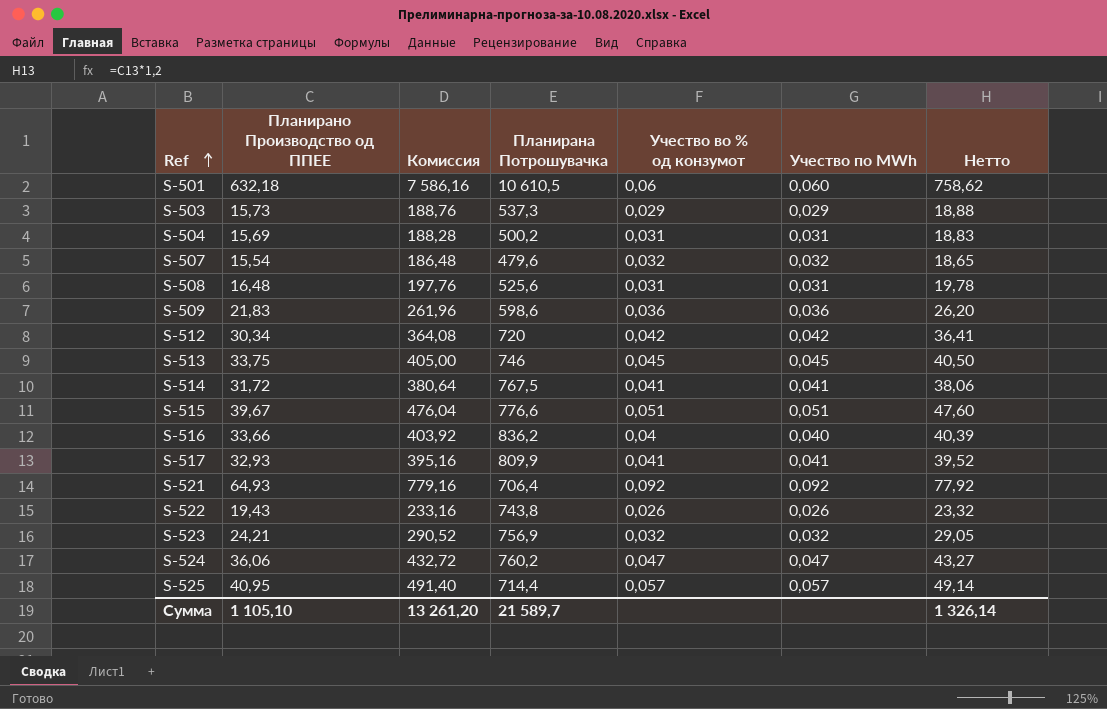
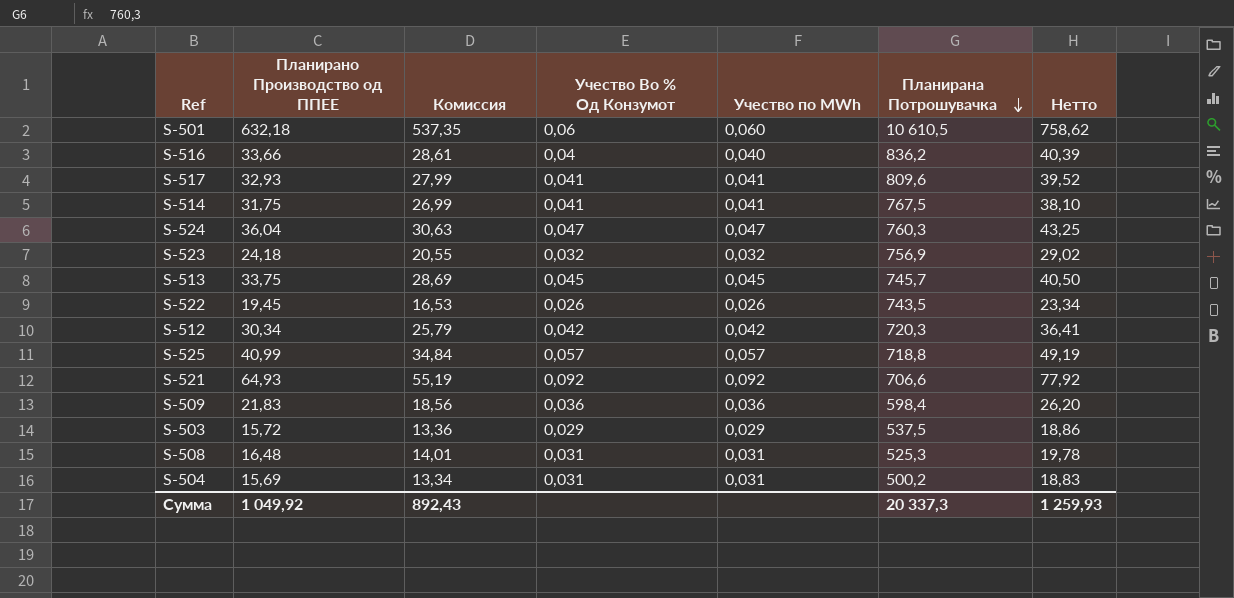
row order: Ref ascending -> Планирана Потрошувачка descending
column Комиссия | formula: [Планирано Производство од ППЕЕ] * 12 -> [Планирано Производство од ППЕЕ] * 0,85
column name: Учество во % од конзумот -> Учество Во % Од Конзумот
column Планирана Потрошувачка | position: 4 -> 6
row S-507: 15,54 | 186,48 | 479,6 | 0,032 | 0,032 | 18,65 -> none
row S-515: 39,67 | 476,04 | 776,6 | 0,051 | 0,051 | 47,60 -> none
S-517 | Планирана Потрошувачка: 809,9 -> 809,6
S-514 | Планирано Производство од ППЕЕ: 31,72 -> 31,75
S-514 | Нетто: 38,06 -> 38,10
S-524 | Планирано Производство од ППЕЕ: 36,06 -> 36,04
S-524 | Планирана Потрошувачка: 760,2 -> 760,3
S-524 | Нетто: 43,27 -> 43,25
S-523 | Планирано Производство од ППЕЕ: 24,21 -> 24,18
S-523 | Нетто: 29,05 -> 29,02
S-513 | Планирана Потрошувачка: 746 -> 745,7
S-522 | Планирано Производство од ППЕЕ: 19,43 -> 19,45
S-522 | Планирана Потрошувачка: 743,8 -> 743,5
S-522 | Нетто: 23,32 -> 23,34
S-512 | Планирана Потрошувачка: 720 -> 720,3
S-525 | Планирано Производство од ППЕЕ: 40,95 -> 40,99
S-525 | Планирана Потрошувачка: 714,4 -> 718,8
S-525 | Нетто: 49,14 -> 49,19
S-521 | Планирана Потрошувачка: 706,4 -> 706,6
S-509 | Планирана Потрошувачка: 598,6 -> 598,4
S-503 | Планирано Производство од ППЕЕ: 15,73 -> 15,72
S-503 | Планирана Потрошувачка: 537,3 -> 537,5
S-503 | Нетто: 18,88 -> 18,86
S-508 | Планирана Потрошувачка: 525,6 -> 525,3
Сумма | Планирано Производство од ППЕЕ: 1 105,10 -> 1 049,92
Сумма | Комиссия: 13 261,20 -> 892,43
Сумма | Планирана Потрошувачка: 21 589,7 -> 20 337,3
Сумма | Нетто: 1 326,14 -> 1 259,93

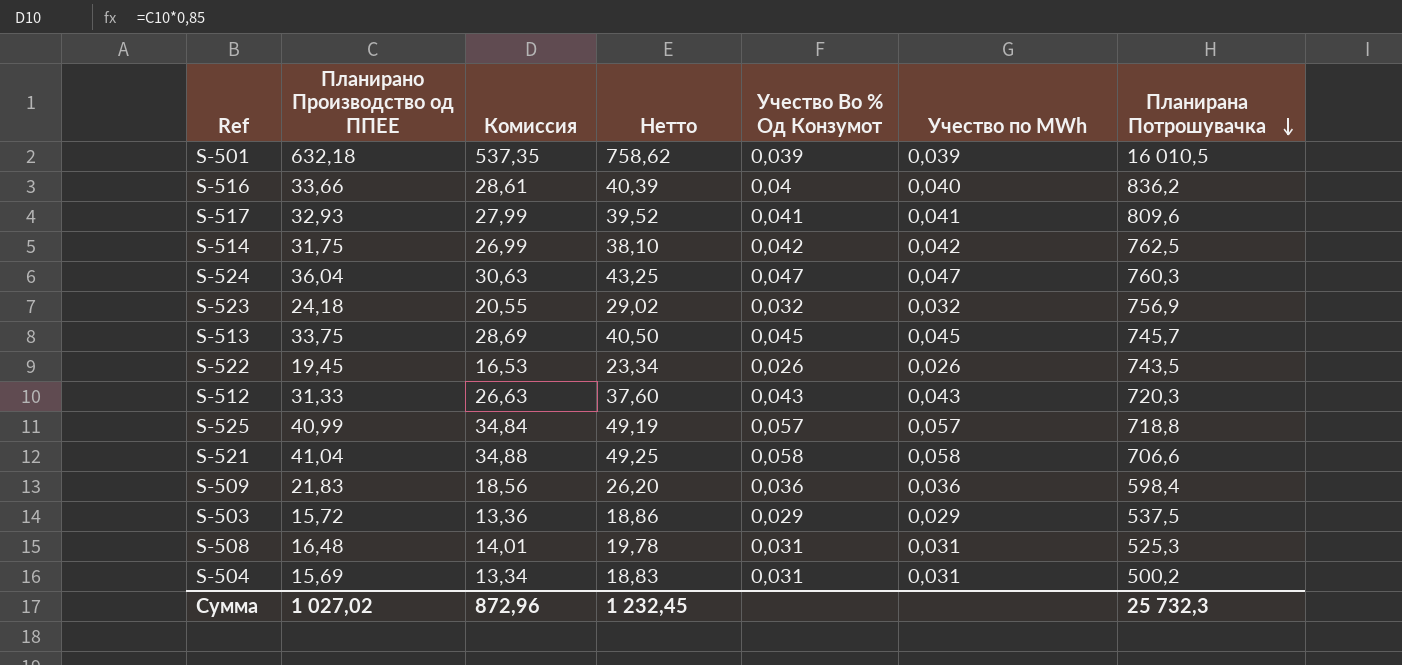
column Нетто | position: 7 -> 4
S-501 | Учество Во % Од Конзумот: 0,06 -> 0,039
S-501 | Учество по MWh: 0,060 -> 0,039
S-501 | Планирана Потрошувачка: 10 610,5 -> 16 010,5
S-514 | Учество Во % Од Конзумот: 0,041 -> 0,042
S-514 | Учество по MWh: 0,041 -> 0,042
S-514 | Планирана Потрошувачка: 767,5 -> 762,5
S-512 | Планирано Производство од ППЕЕ: 30,34 -> 31,33
S-512 | Комиссия: 25,79 -> 26,63
S-512 | Нетто: 36,41 -> 37,60
S-512 | Учество Во % Од Конзумот: 0,042 -> 0,043
S-512 | Учество по MWh: 0,042 -> 0,043
S-521 | Планирано Производство од ППЕЕ: 64,93 -> 41,04
S-521 | Комиссия: 55,19 -> 34,88
S-521 | Нетто: 77,92 -> 49,25
S-521 | Учество Во % Од Конзумот: 0,092 -> 0,058
S-521 | Учество по MWh: 0,092 -> 0,058
Сумма | Планирано Производство од ППЕЕ: 1 049,92 -> 1 027,02
Сумма | Комиссия: 892,43 -> 872,96
Сумма | Нетто: 1 259,93 -> 1 232,45
Сумма | Планирана Потрошувачка: 20 337,3 -> 25 732,3

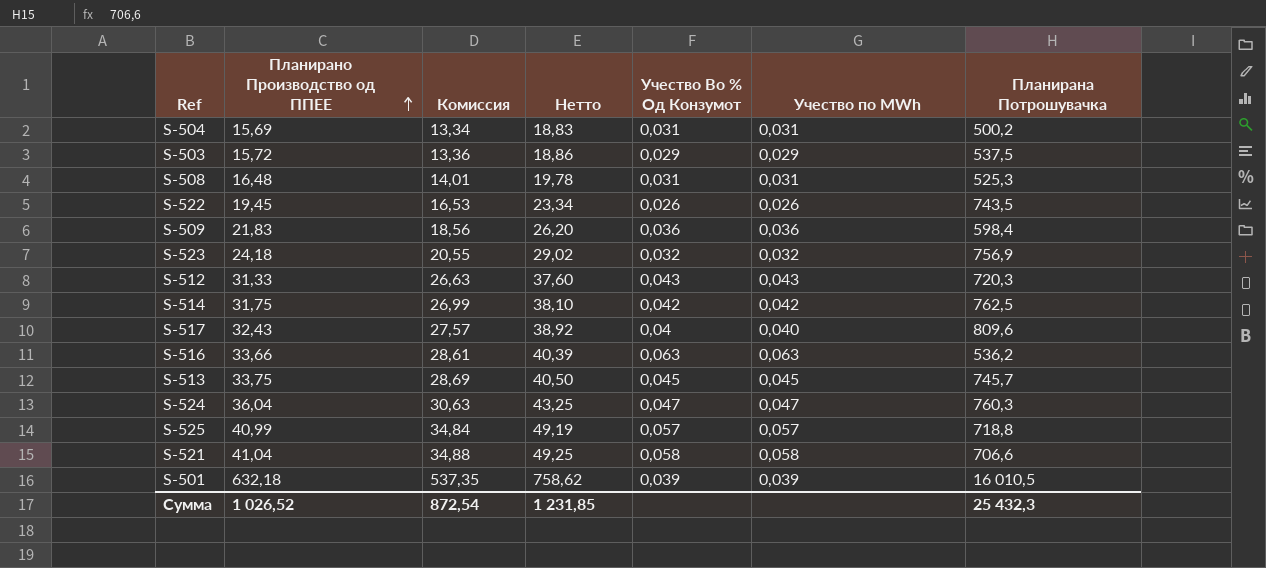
row order: Планирана Потрошувачка descending -> Планирано Производство од ППЕЕ ascending
S-517 | Планирано Производство од ППЕЕ: 32,93 -> 32,43
S-517 | Комиссия: 27,99 -> 27,57
S-517 | Нетто: 39,52 -> 38,92
S-517 | Учество Во % Од Конзумот: 0,041 -> 0,04
S-517 | Учество по MWh: 0,041 -> 0,040
S-516 | Учество Во % Од Конзумот: 0,04 -> 0,063
S-516 | Учество по MWh: 0,040 -> 0,063
S-516 | Планирана Потрошувачка: 836,2 -> 536,2
Сумма | Планирано Производство од ППЕЕ: 1 027,02 -> 1 026,52
Сумма | Комиссия: 872,96 -> 872,54
Сумма | Нетто: 1 232,45 -> 1 231,85
Сумма | Планирана Потрошувачка: 25 732,3 -> 25 432,3

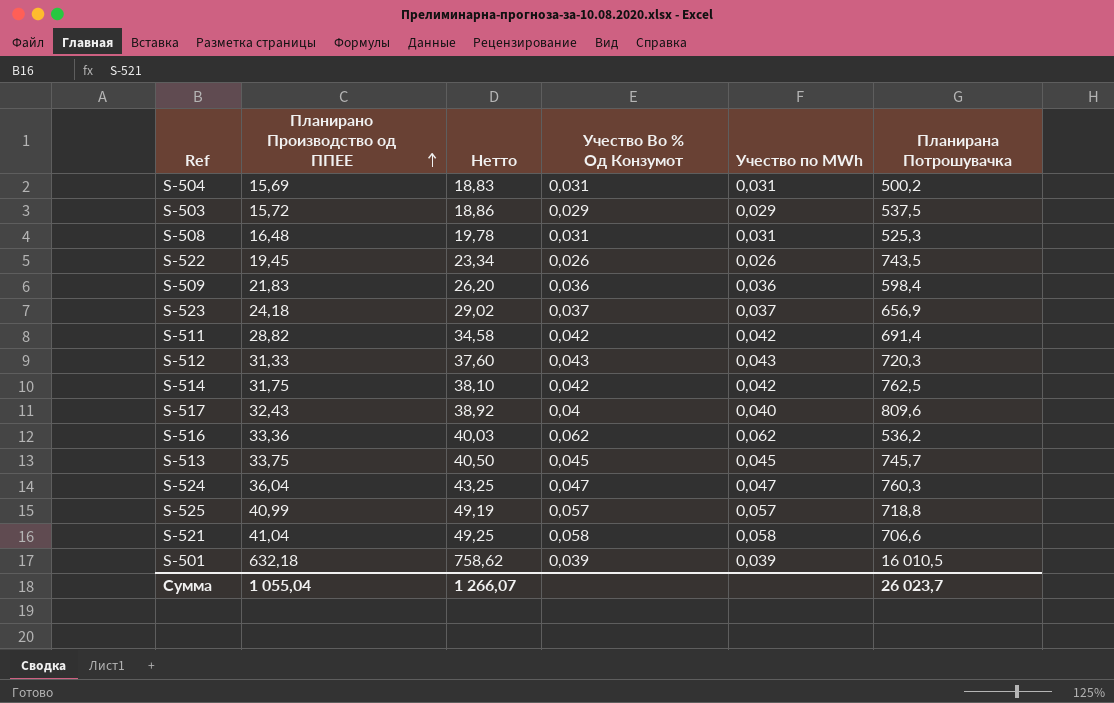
column Комиссия | formula: [Планирано Производство од ППЕЕ] * 0,85 -> none
S-523 | Учество Во % Од Конзумот: 0,032 -> 0,037
S-523 | Учество по MWh: 0,032 -> 0,037
S-523 | Планирана Потрошувачка: 756,9 -> 656,9
row S-511: none -> 28,82 | 34,58 | 0,042 | 0,042 | 691,4
S-516 | Планирано Производство од ППЕЕ: 33,66 -> 33,36
S-516 | Нетто: 40,39 -> 40,03
S-516 | Учество Во % Од Конзумот: 0,063 -> 0,062
S-516 | Учество по MWh: 0,063 -> 0,062
Сумма | Планирано Производство од ППЕЕ: 1 026,52 -> 1 055,04
Сумма | Нетто: 1 231,85 -> 1 266,07
Сумма | Планирана Потрошувачка: 25 432,3 -> 26 023,7

